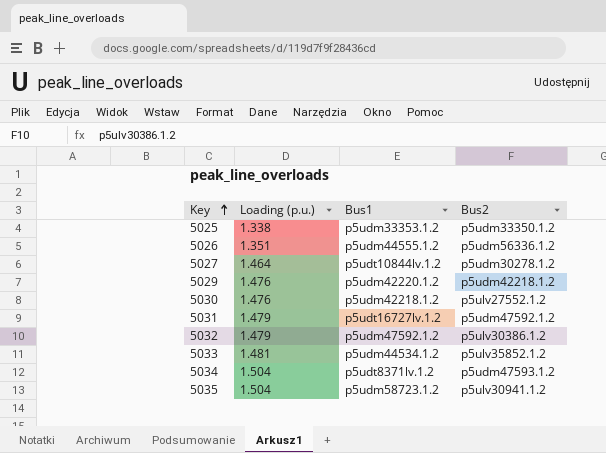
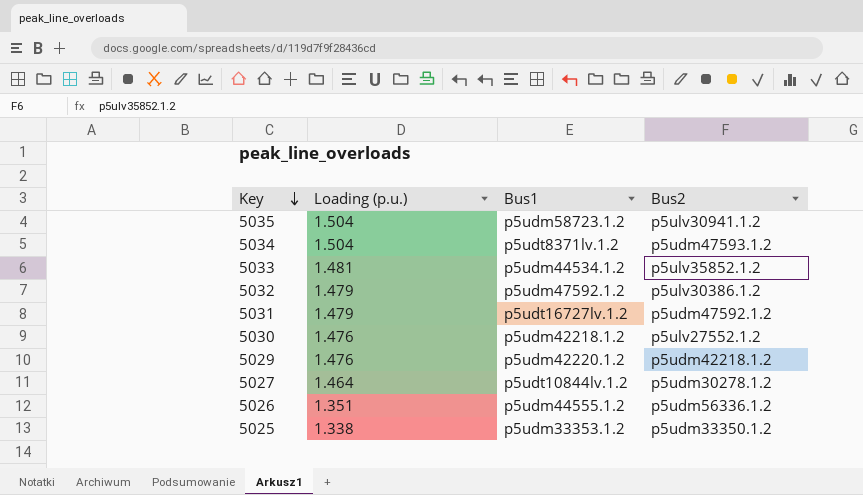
row order: Key ascending -> Key descending

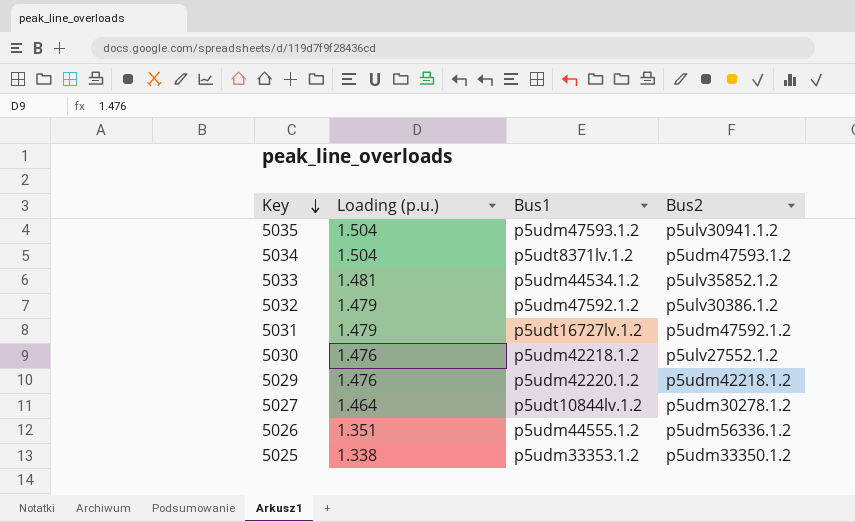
5035 | Bus1: p5udm58723.1.2 -> p5udm47593.1.2

